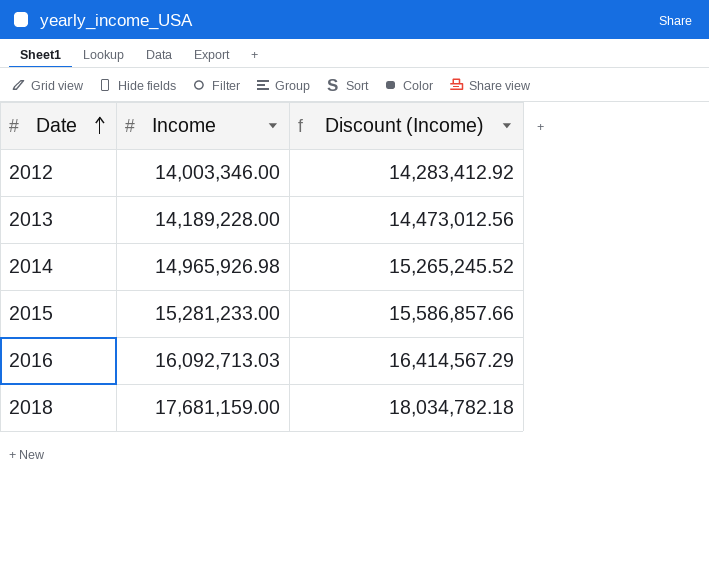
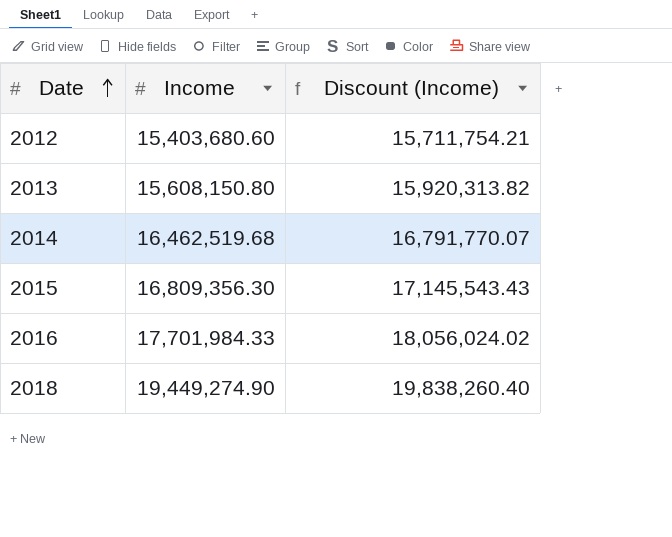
2012 | Income: 14,003,346.00 -> 15,403,680.60
2012 | Discount (Income): 14,283,412.92 -> 15,711,754.21
2013 | Income: 14,189,228.00 -> 15,608,150.80
2013 | Discount (Income): 14,473,012.56 -> 15,920,313.82
2014 | Income: 14,965,926.98 -> 16,462,519.68
2014 | Discount (Income): 15,265,245.52 -> 16,791,770.07
2015 | Income: 15,281,233.00 -> 16,809,356.30
2015 | Discount (Income): 15,586,857.66 -> 17,145,543.43
2016 | Income: 16,092,713.03 -> 17,701,984.33
2016 | Discount (Income): 16,414,567.29 -> 18,056,024.02
2018 | Income: 17,681,159.00 -> 19,449,274.90
2018 | Discount (Income): 18,034,782.18 -> 19,838,260.40

